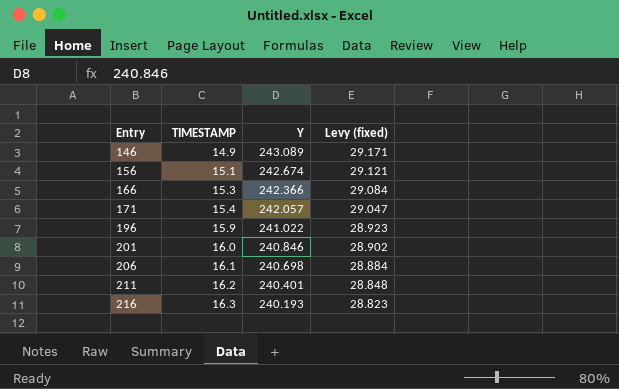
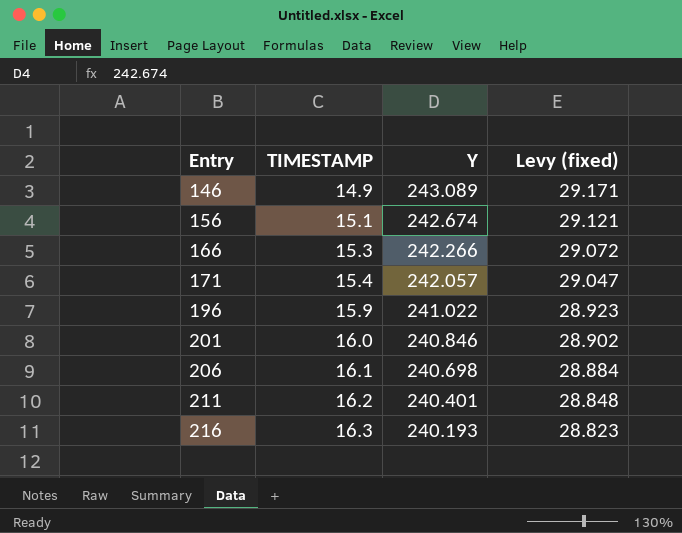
166 | Y: 242.366 -> 242.266
166 | Levy (fixed): 29.084 -> 29.072

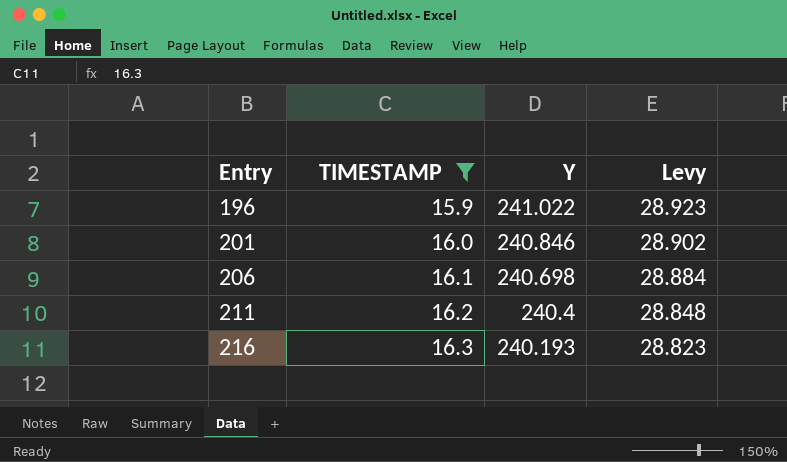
filter: none -> TIMESTAMP >= 15.9
column name: Levy (fixed) -> Levy
211 | Y: 240.401 -> 240.4

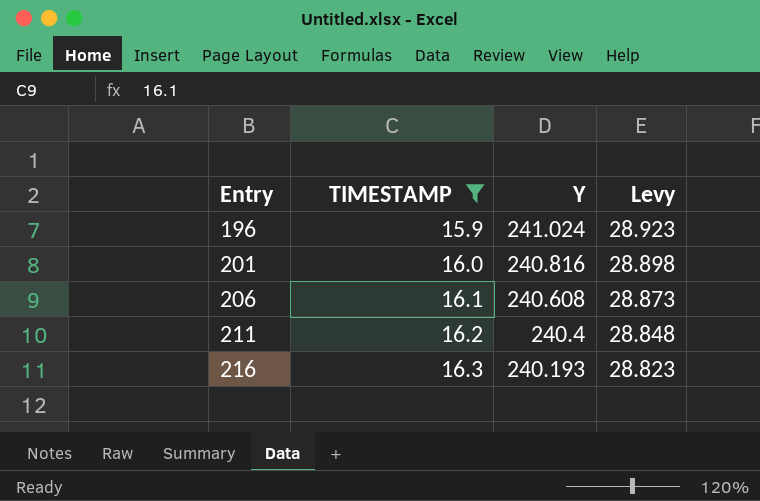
196 | Y: 241.022 -> 241.024
201 | Y: 240.846 -> 240.816
201 | Levy: 28.902 -> 28.898
206 | Y: 240.698 -> 240.608
206 | Levy: 28.884 -> 28.873

